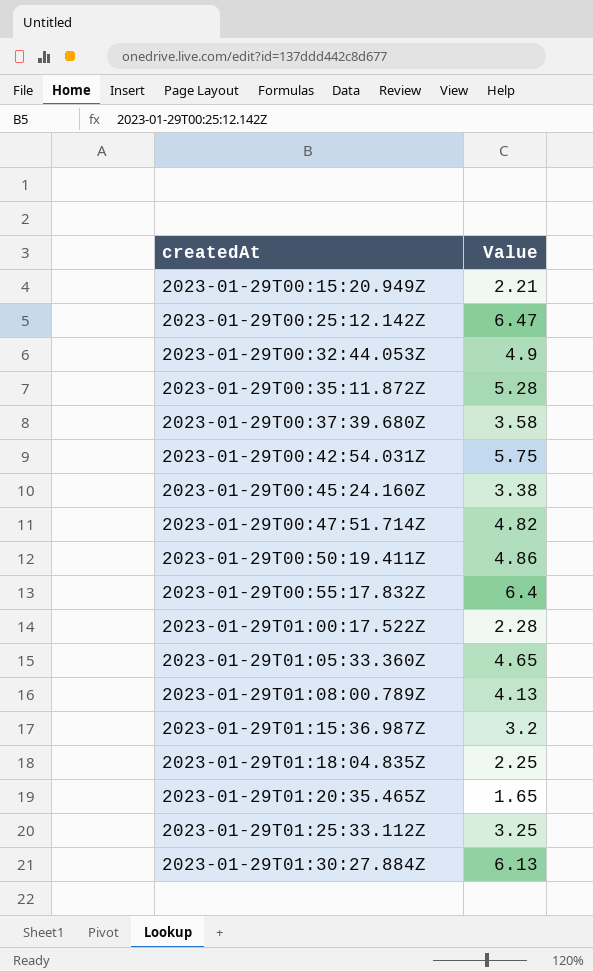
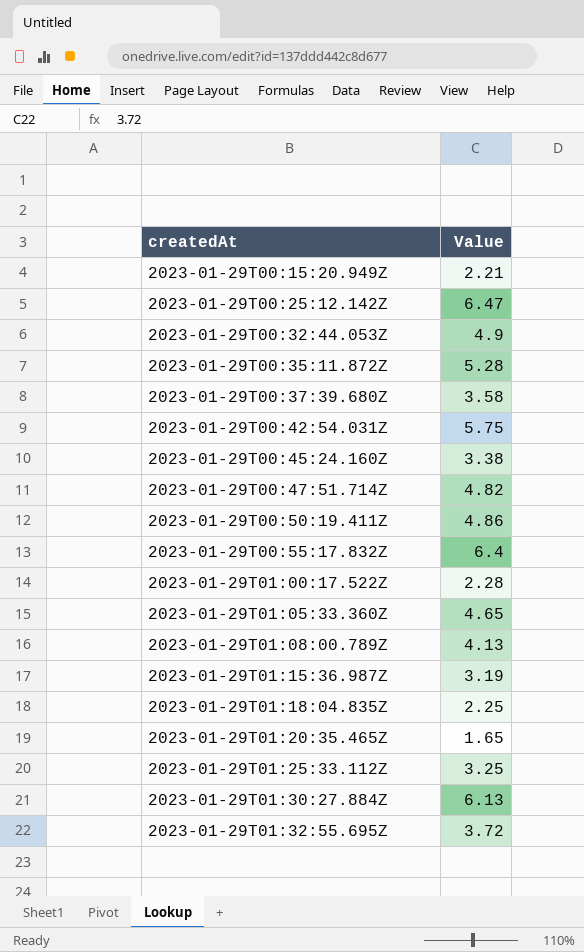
2023-01-29T01:15:36.987Z | Value: 3.2 -> 3.19
row 2023-01-29T01:32:55.695Z: none -> 3.72

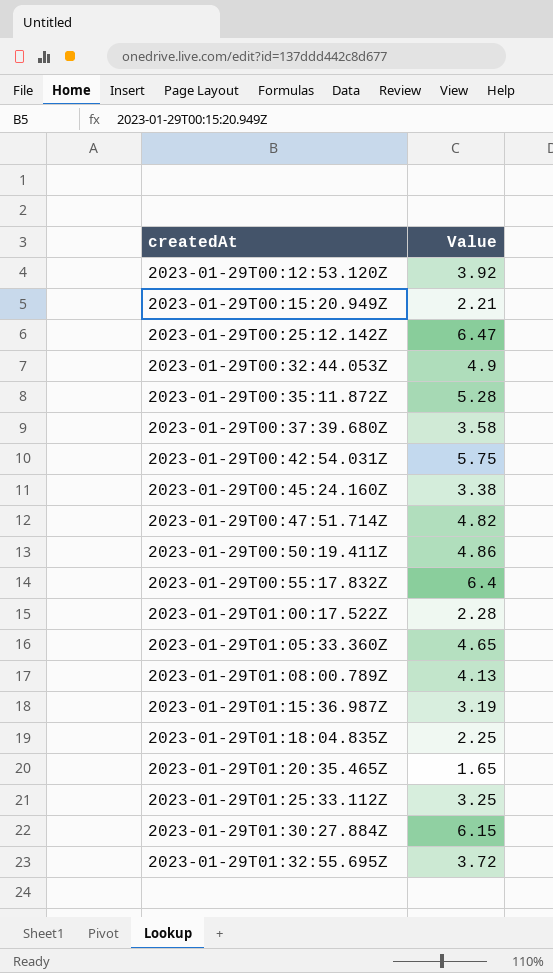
row 2023-01-29T00:12:53.120Z: none -> 3.92
2023-01-29T01:30:27.884Z | Value: 6.13 -> 6.15

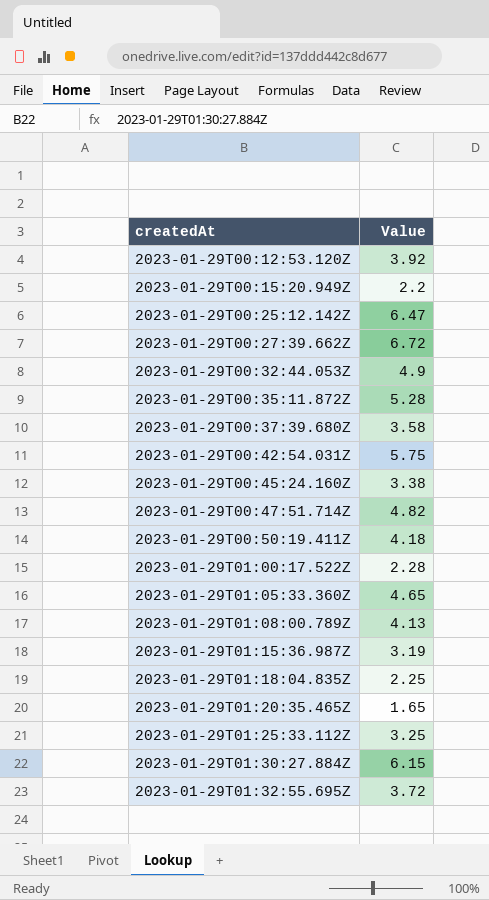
row 2023-01-29T00:55:17.832Z: 6.4 -> none
2023-01-29T00:15:20.949Z | Value: 2.21 -> 2.2
row 2023-01-29T00:27:39.662Z: none -> 6.72
2023-01-29T00:50:19.411Z | Value: 4.86 -> 4.18

